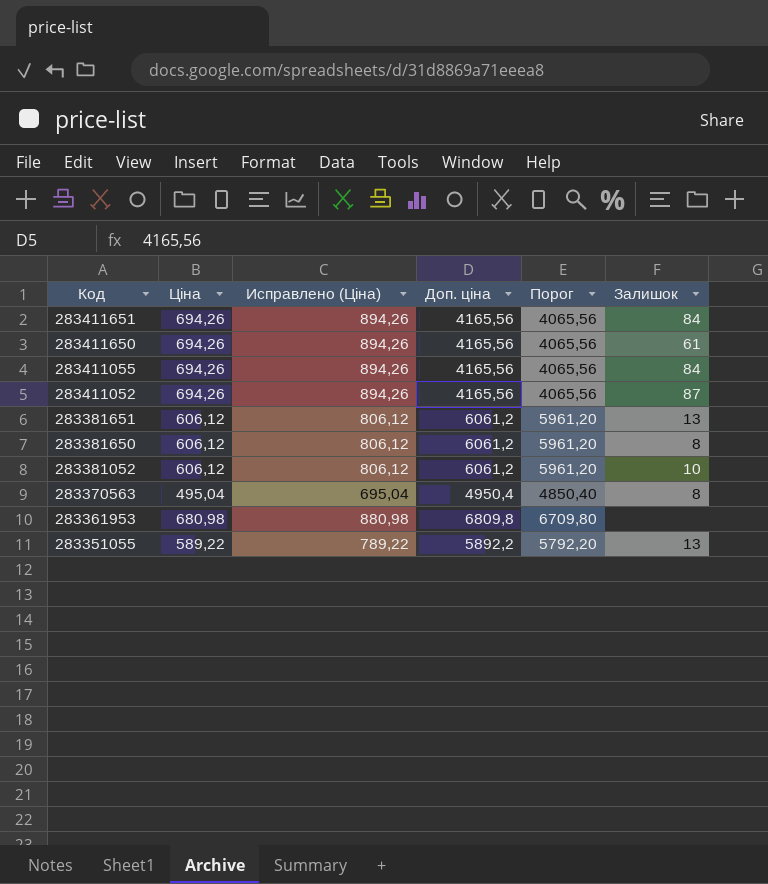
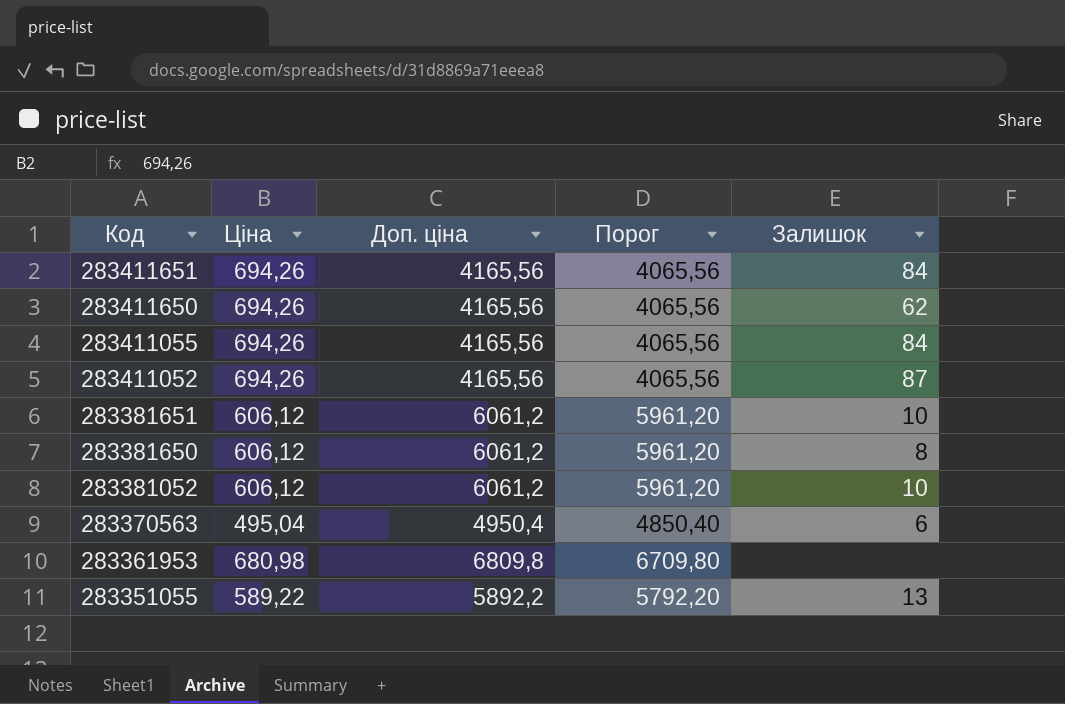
column Исправлено (Ціна) | formula: [Ціна] + 200 -> none
283411650 | Залишок: 61 -> 62
283381651 | Залишок: 13 -> 10
283370563 | Залишок: 8 -> 6

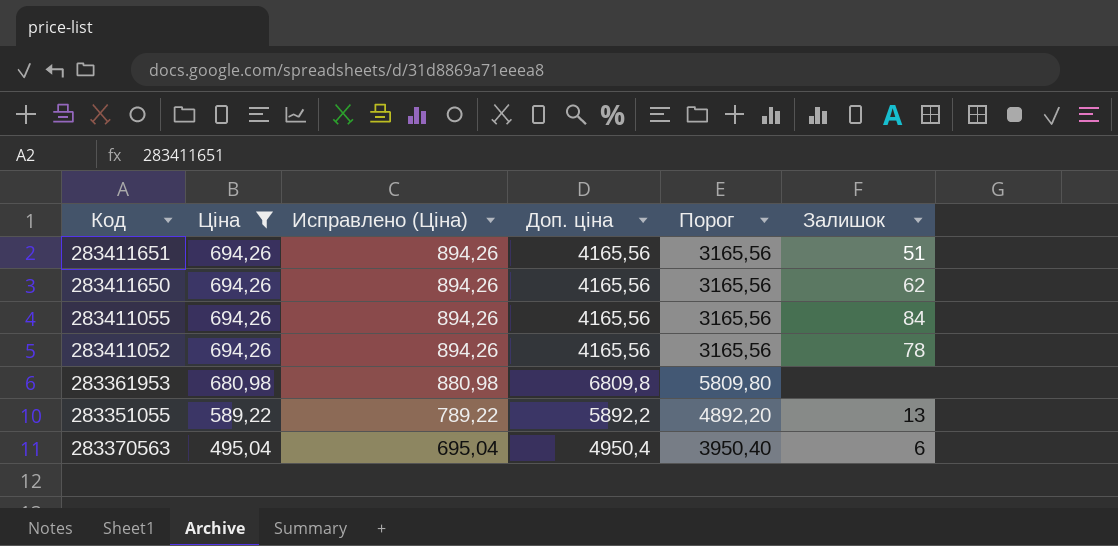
filter: none -> Ціна != 606,12
row order: Код descending -> Ціна descending
column Исправлено (Ціна) | formula: none -> [Ціна] + 200
column Порог | formula: [Доп. ціна] - 100 -> [Доп. ціна] - 1000
283411651 | Залишок: 84 -> 51
283411052 | Залишок: 87 -> 78

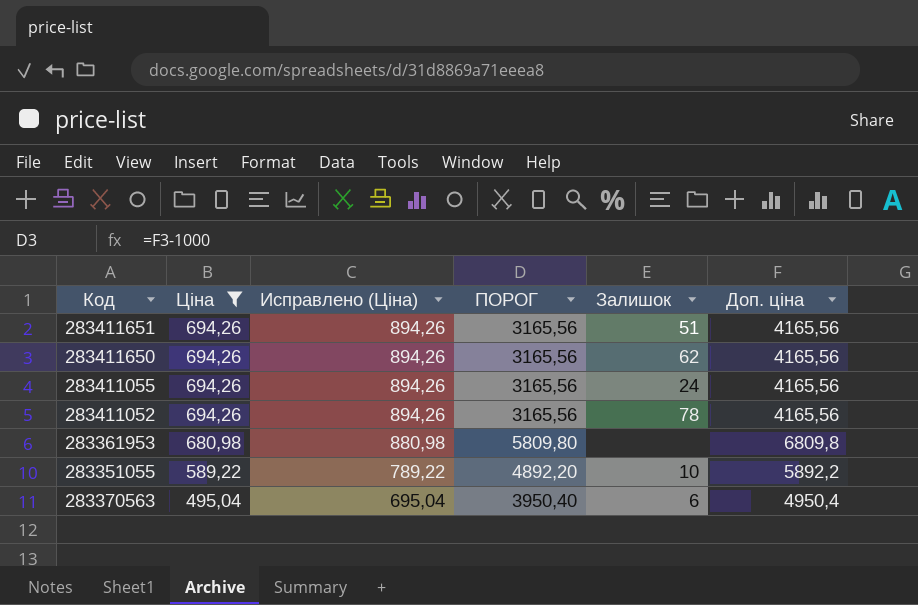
column name: Порог -> ПОРОГ
column Доп. ціна | position: 4 -> 6
283411055 | Залишок: 84 -> 24
283351055 | Залишок: 13 -> 10

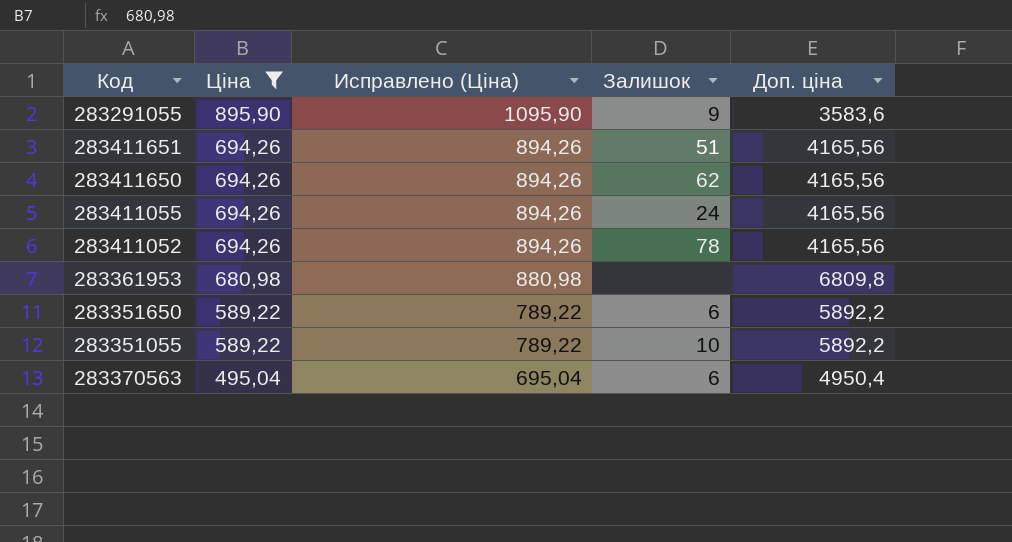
column ПОРОГ | formula: [Доп. ціна] - 1000 -> none
row 283291055: none -> 895,90 | 1095,90 | 9 | 3583,6
row 283351650: none -> 589,22 | 789,22 | 6 | 5892,2

